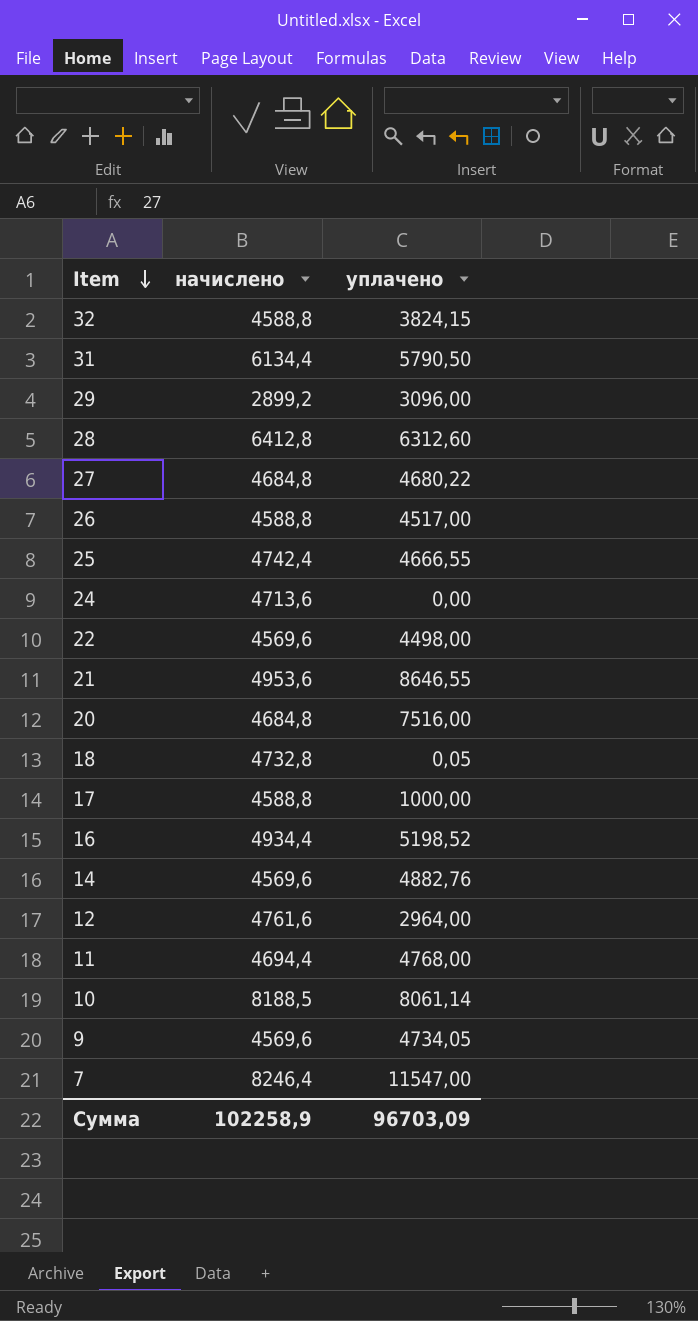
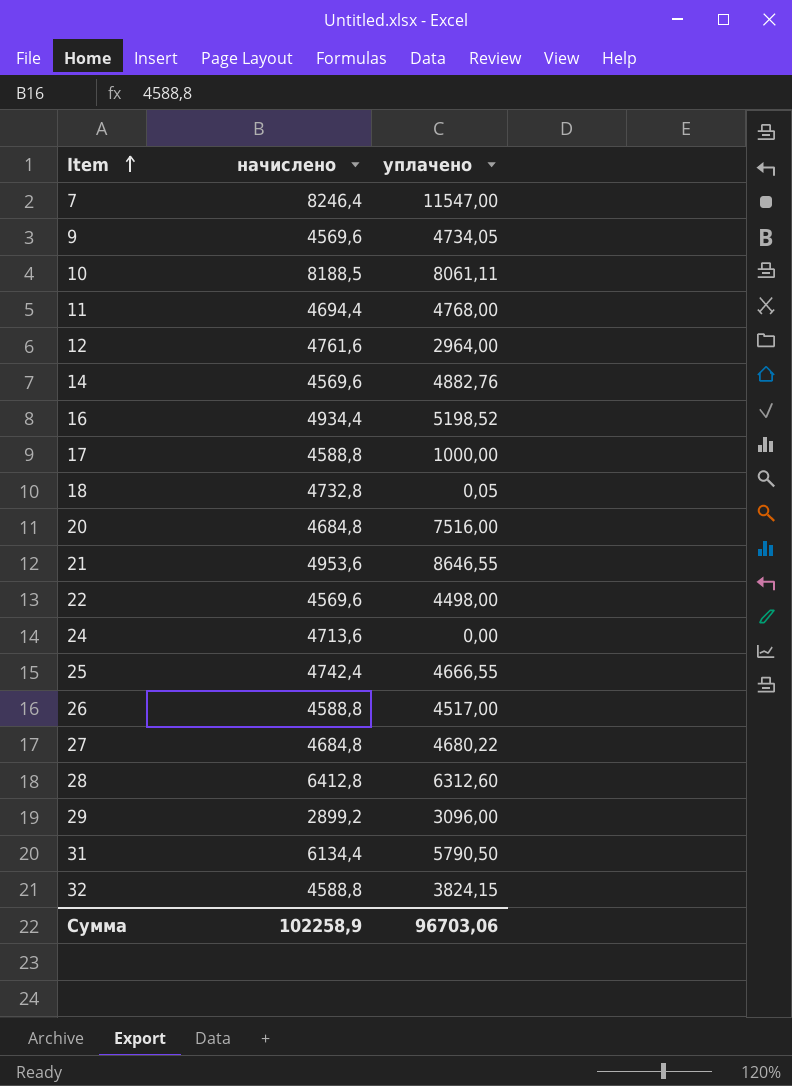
row order: Item descending -> Item ascending
10 | уплачено: 8061,14 -> 8061,11
Сумма | уплачено: 96703,09 -> 96703,06

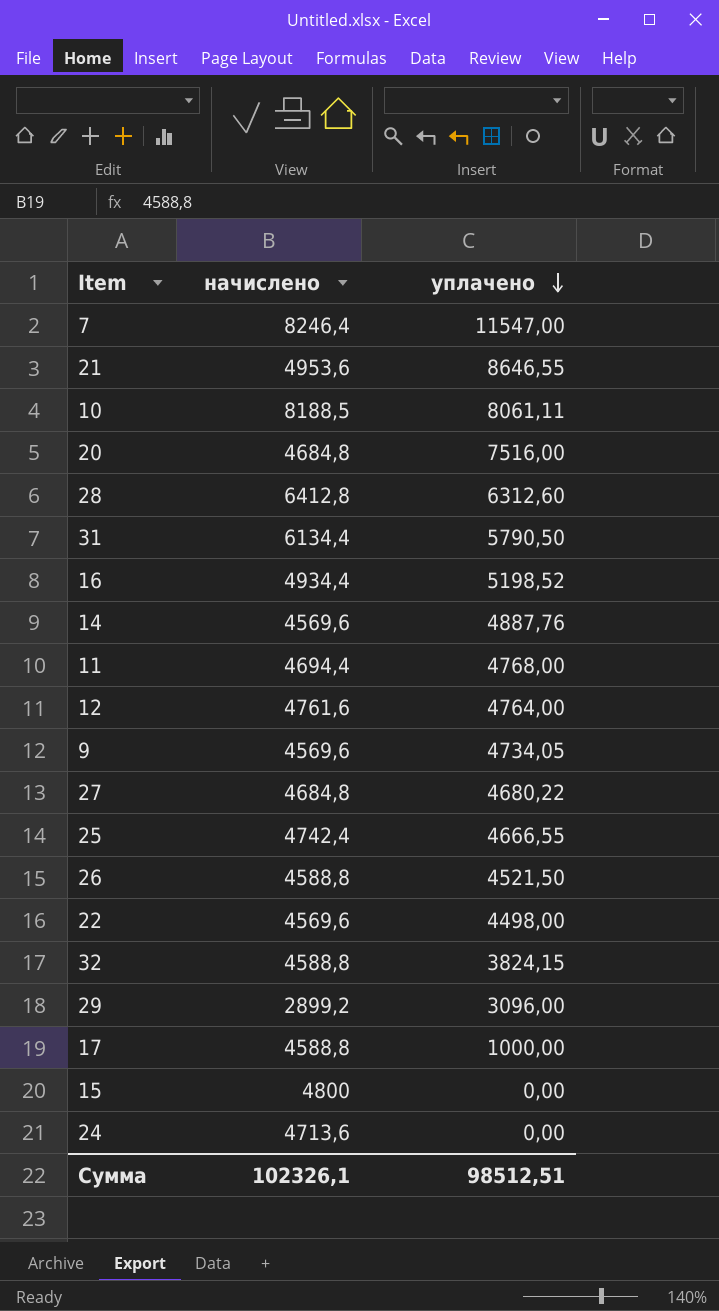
row order: Item ascending -> уплачено descending
row 18: 4732,8 | 0,05 -> none
14 | уплачено: 4882,76 -> 4887,76
12 | уплачено: 2964,00 -> 4764,00
26 | уплачено: 4517,00 -> 4521,50
row 15: none -> 4800 | 0,00
Сумма | начислено: 102258,9 -> 102326,1
Сумма | уплачено: 96703,06 -> 98512,51

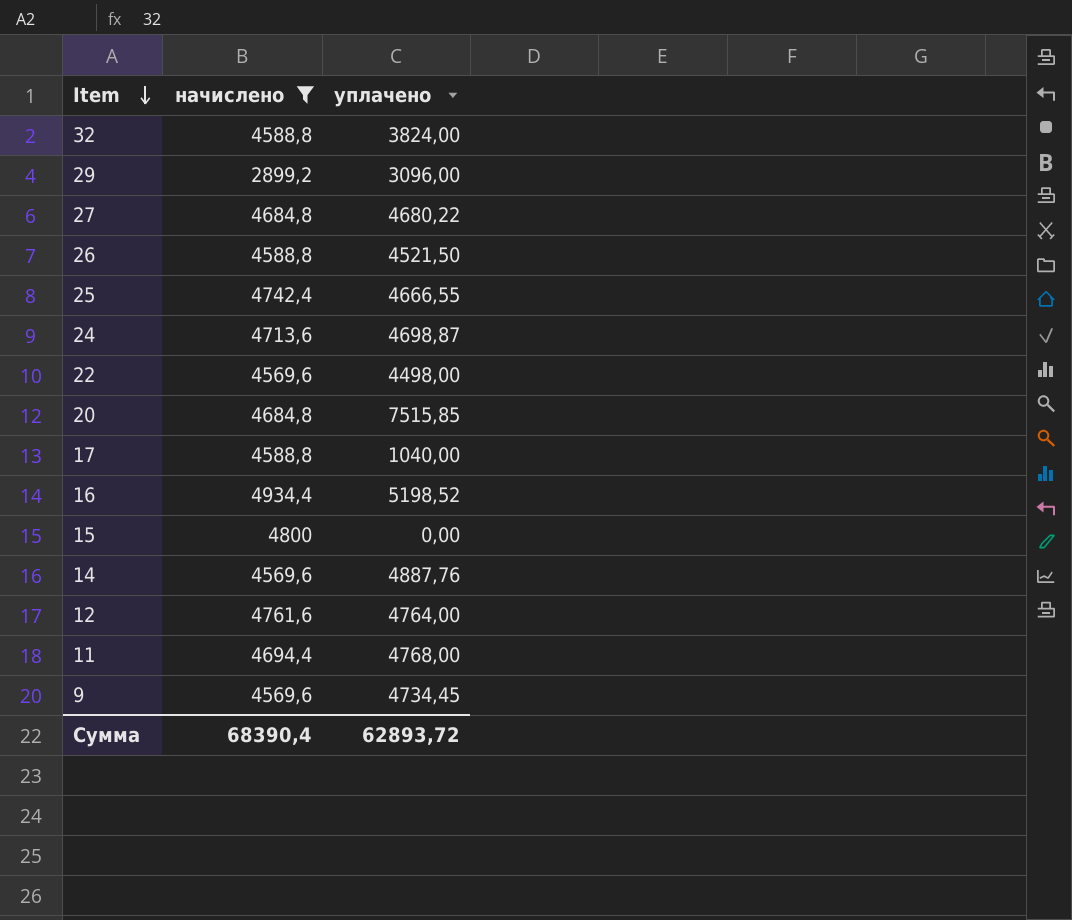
filter: none -> начислено <= 4934,4
row order: уплачено descending -> Item descending
32 | уплачено: 3824,15 -> 3824,00
24 | уплачено: 0,00 -> 4698,87
20 | уплачено: 7516,00 -> 7515,85
17 | уплачено: 1000,00 -> 1040,00
9 | уплачено: 4734,05 -> 4734,45
Сумма | начислено: 102326,1 -> 68390,4
Сумма | уплачено: 98512,51 -> 62893,72

